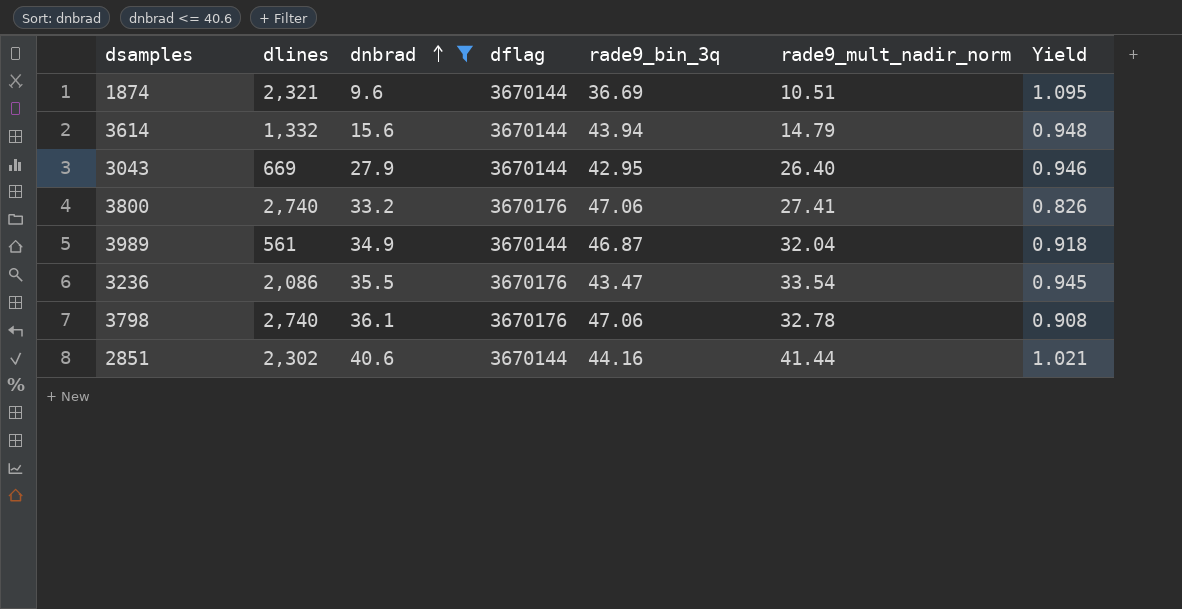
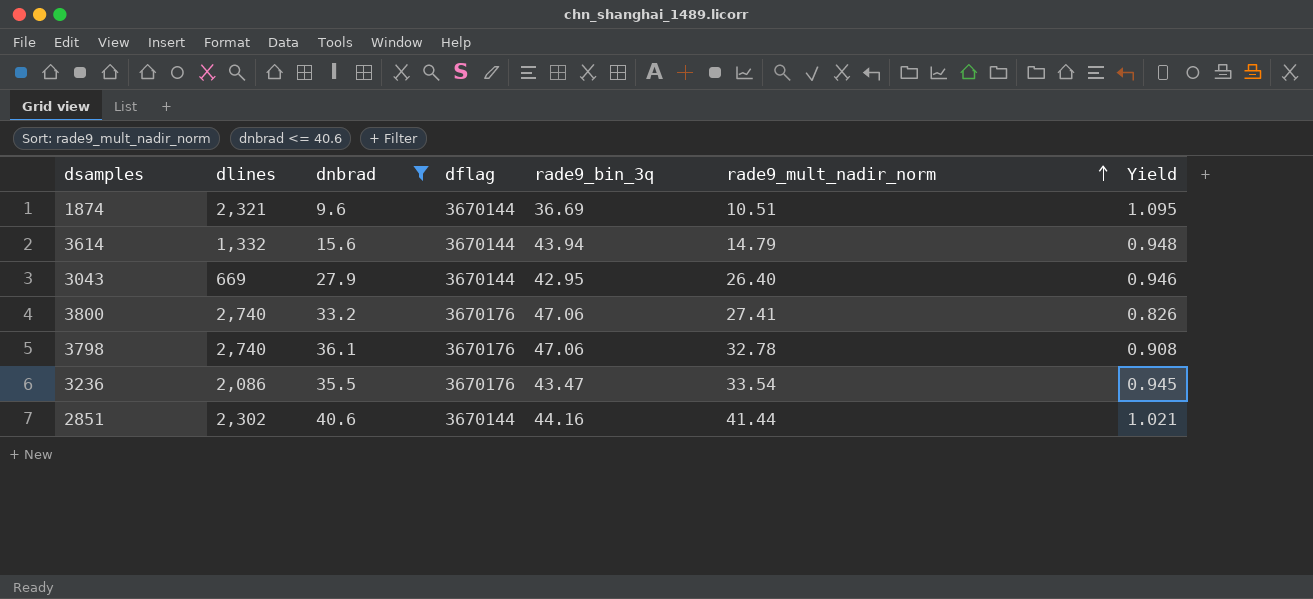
row order: dnbrad ascending -> rade9_mult_nadir_norm ascending
row 3989: 561 | 34.9 | 3670144 | 46.87 | 32.04 | 0.918 -> none

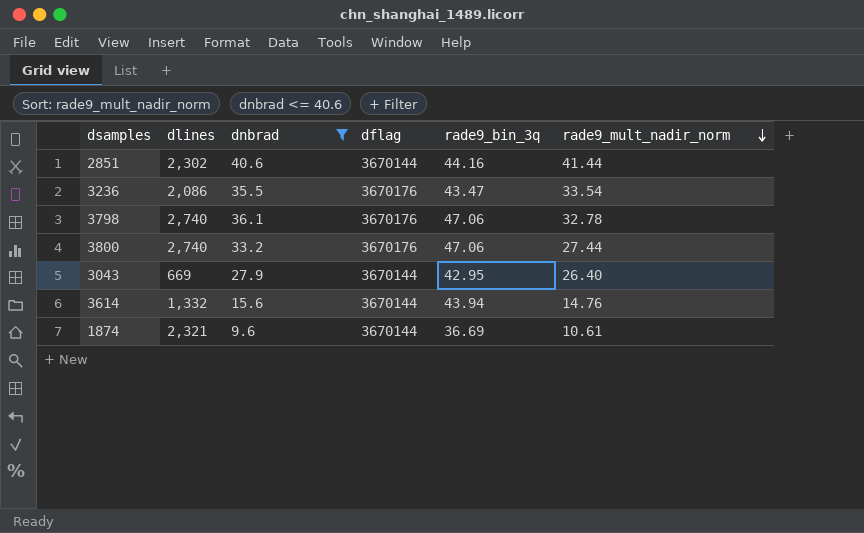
row order: rade9_mult_nadir_norm ascending -> rade9_mult_nadir_norm descending
column Yield | formula: [rade9_mult_nadir_norm] / [dnbrad] -> none
3800 | rade9_mult_nadir_norm: 27.41 -> 27.44
3614 | rade9_mult_nadir_norm: 14.79 -> 14.76
1874 | rade9_mult_nadir_norm: 10.51 -> 10.61

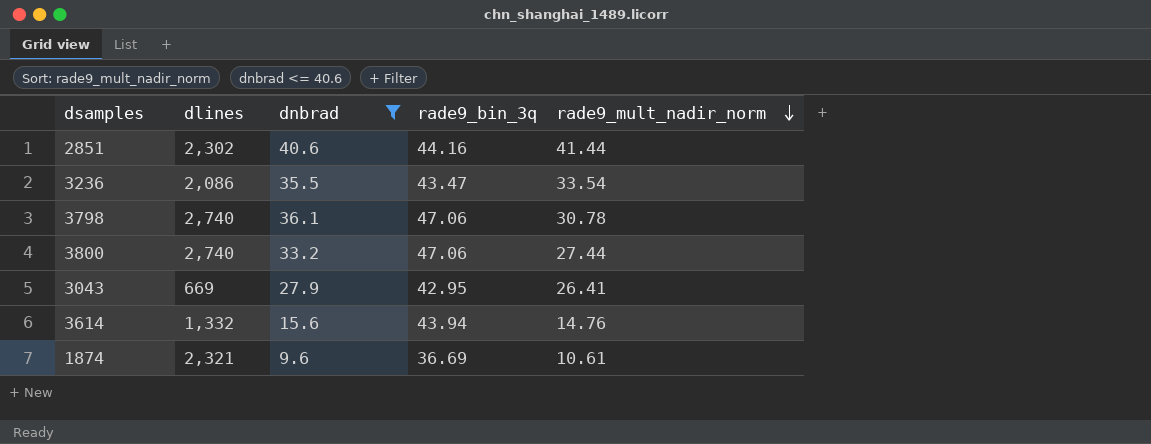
column dflag | position: 4 -> none
3798 | rade9_mult_nadir_norm: 32.78 -> 30.78
3043 | rade9_mult_nadir_norm: 26.40 -> 26.41

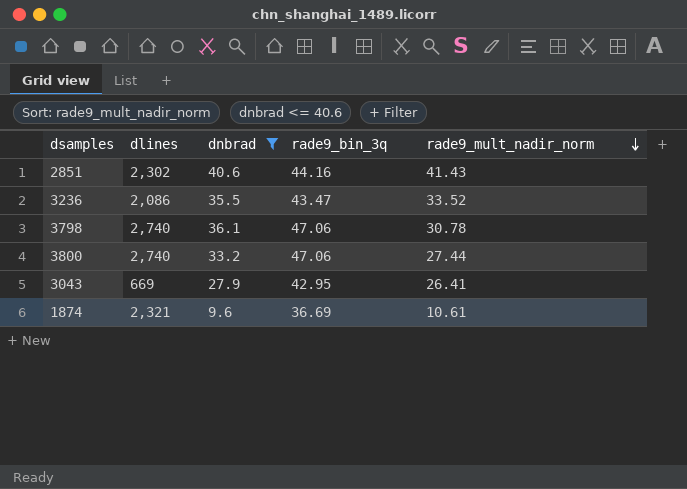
row 3614: 1,332 | 15.6 | 43.94 | 14.76 -> none
2851 | rade9_mult_nadir_norm: 41.44 -> 41.43
3236 | rade9_mult_nadir_norm: 33.54 -> 33.52

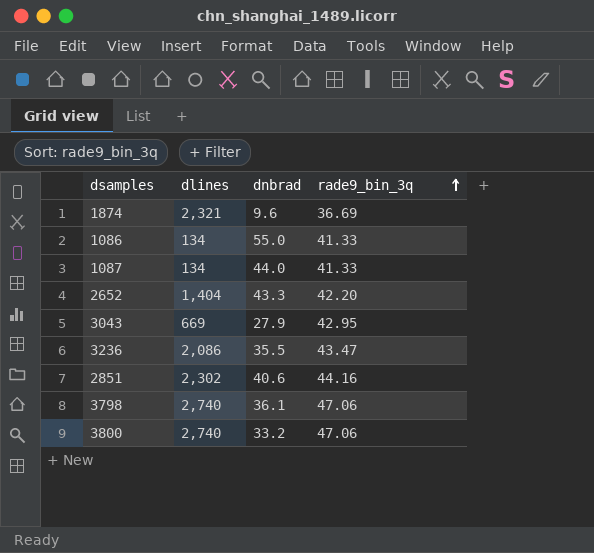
filter: dnbrad <= 40.6 -> none
row order: rade9_mult_nadir_norm descending -> rade9_bin_3q ascending
column rade9_mult_nadir_norm | position: 5 -> none

